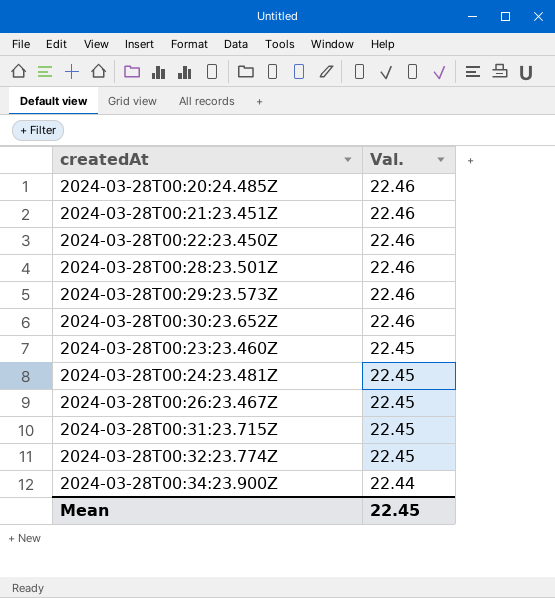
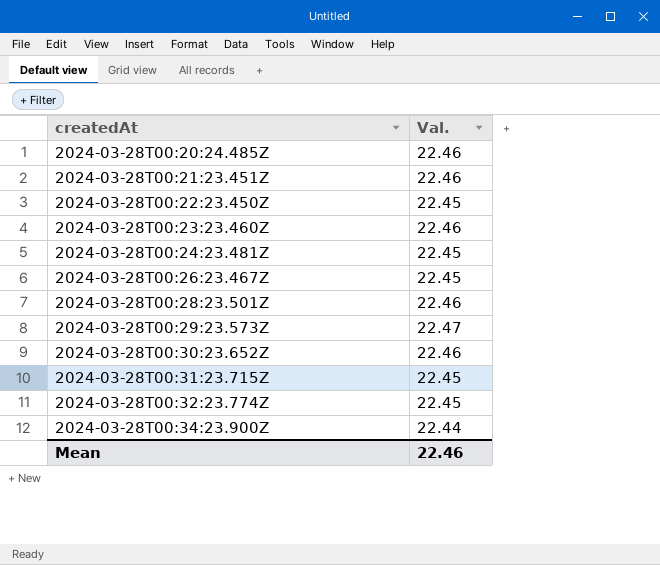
row order: Val. descending -> createdAt ascending
2024-03-28T00:22:23.450Z | Val.: 22.46 -> 22.45
2024-03-28T00:23:23.460Z | Val.: 22.45 -> 22.46
2024-03-28T00:29:23.573Z | Val.: 22.46 -> 22.47
Mean | Val.: 22.45 -> 22.46

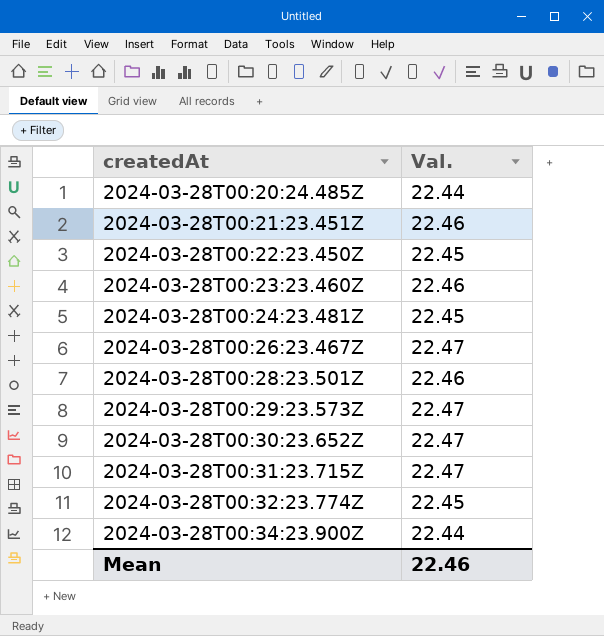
2024-03-28T00:20:24.485Z | Val.: 22.46 -> 22.44
2024-03-28T00:26:23.467Z | Val.: 22.45 -> 22.47
2024-03-28T00:30:23.652Z | Val.: 22.46 -> 22.47
2024-03-28T00:31:23.715Z | Val.: 22.45 -> 22.47

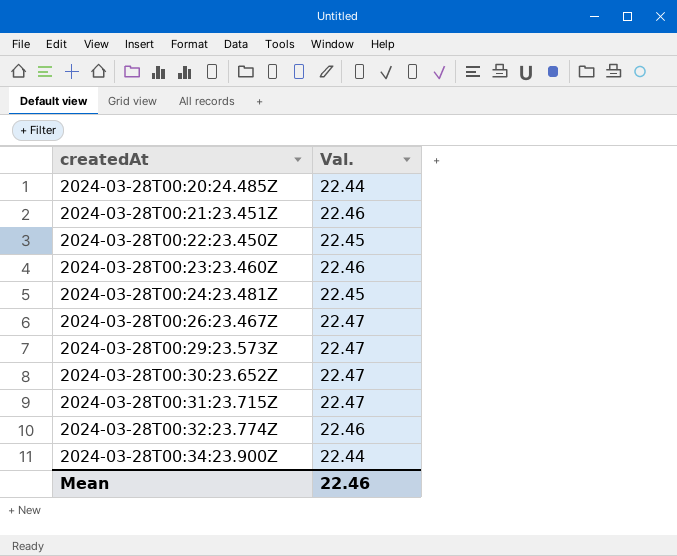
row 2024-03-28T00:28:23.501Z: 22.46 -> none
2024-03-28T00:32:23.774Z | Val.: 22.45 -> 22.46

